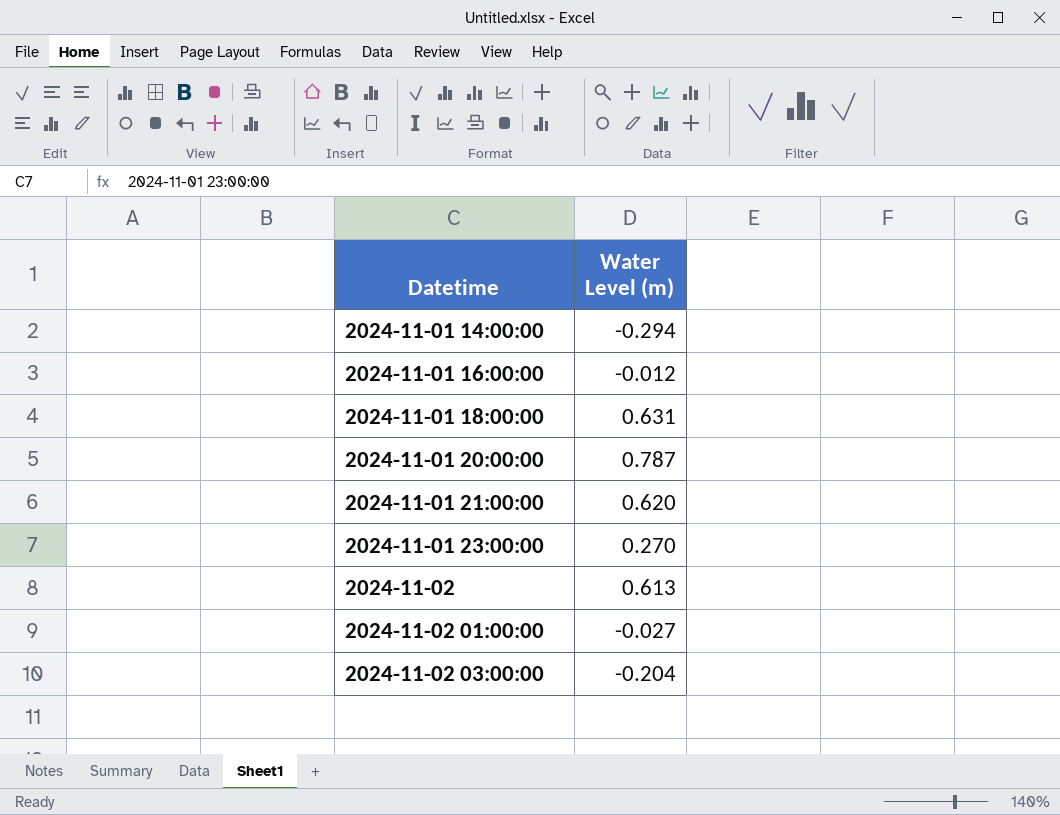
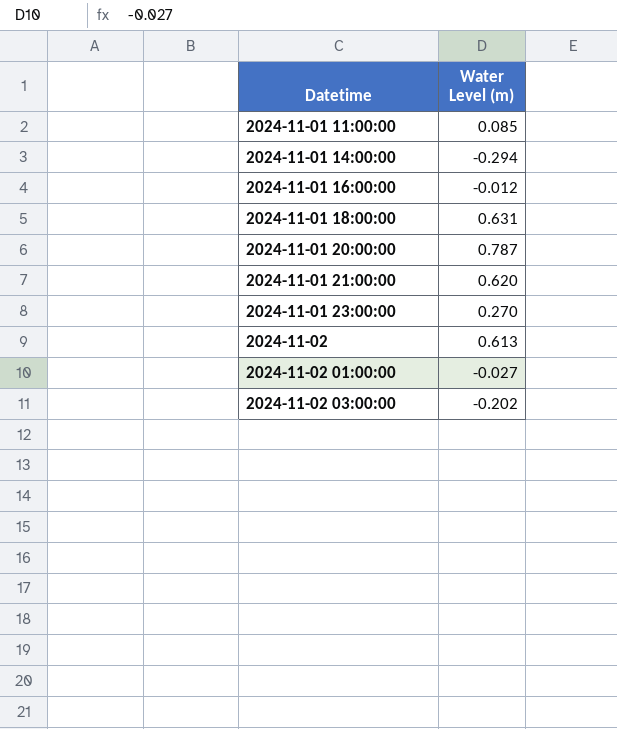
row 2024-11-01 11:00:00: none -> 0.085
2024-11-02 03:00:00 | Water Level (m): -0.204 -> -0.202

